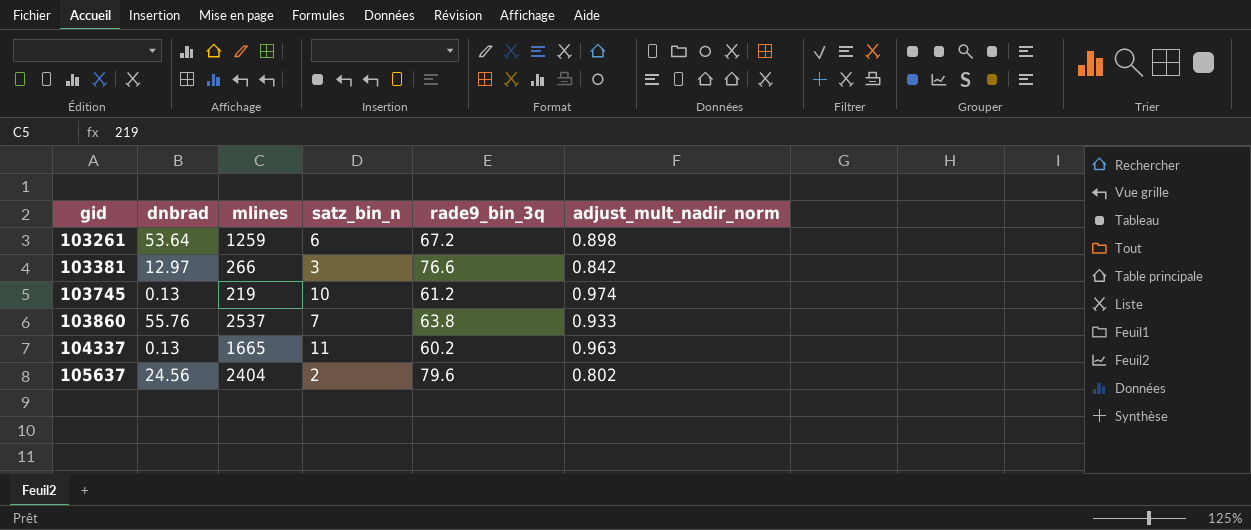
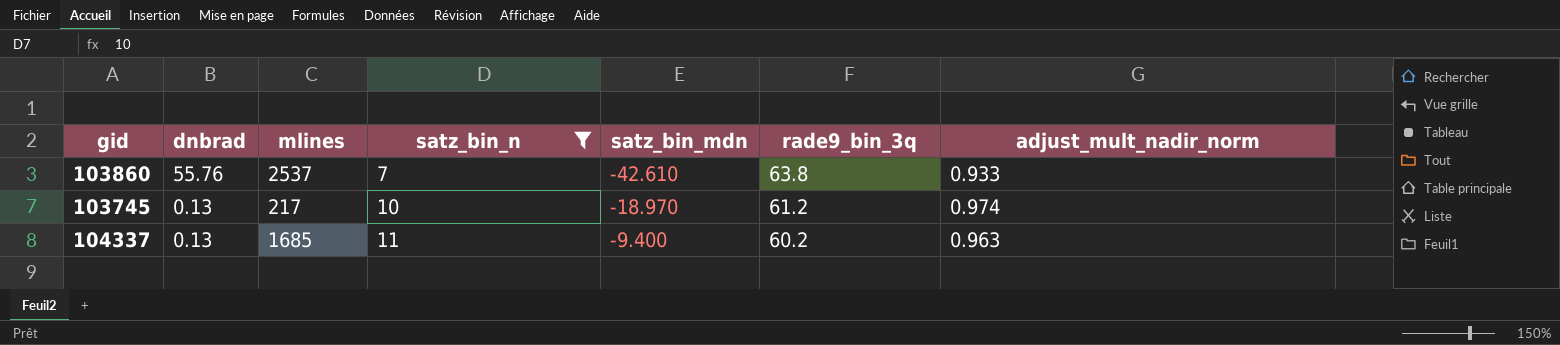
filter: none -> satz_bin_n >= 7
row order: gid ascending -> dnbrad descending
column satz_bin_mdn | position: none -> 5
103745 | mlines: 219 -> 217
104337 | mlines: 1665 -> 1685

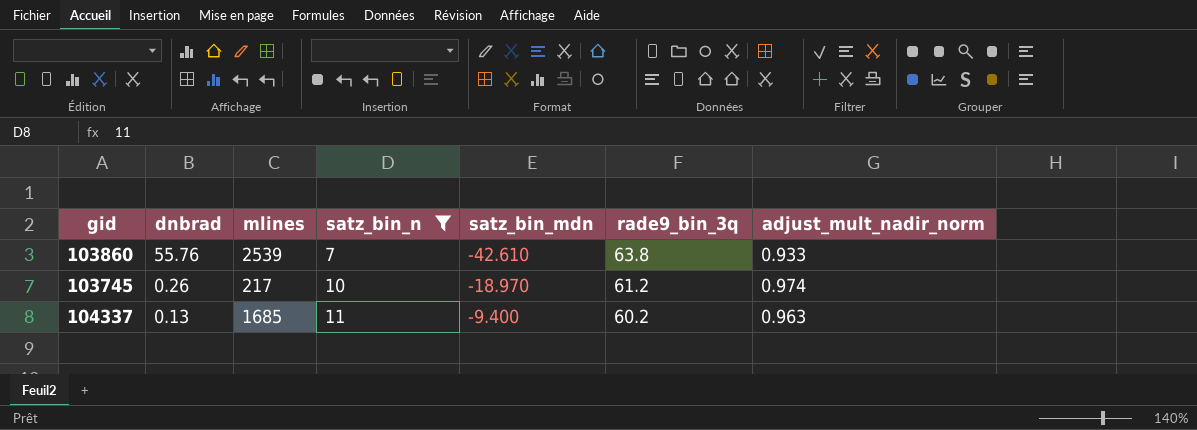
103860 | mlines: 2537 -> 2539
103745 | dnbrad: 0.13 -> 0.26

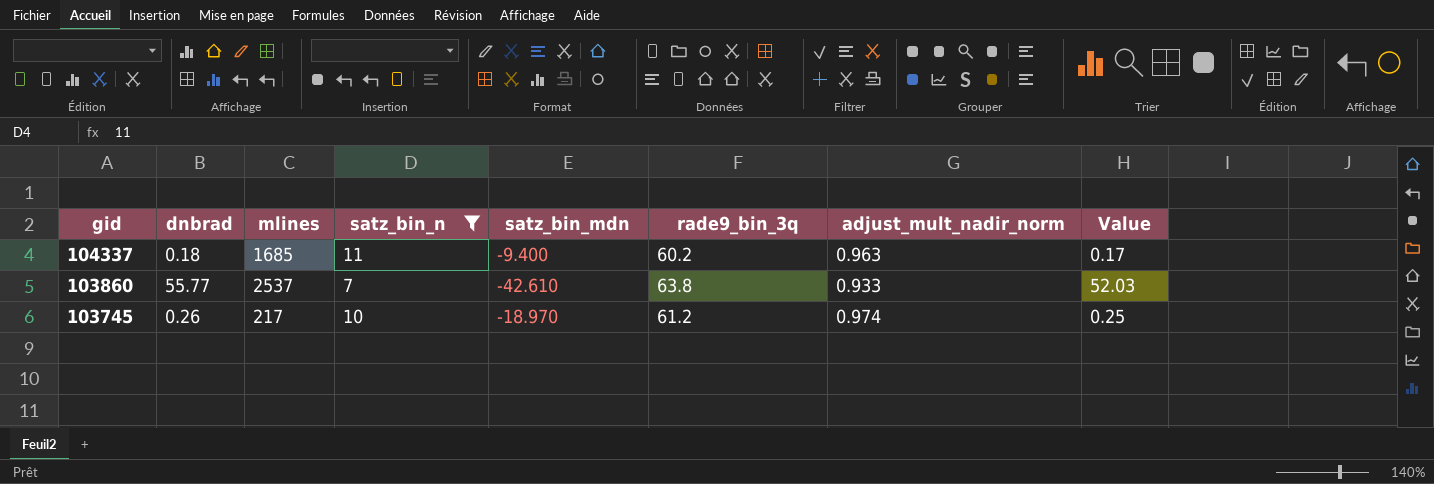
row order: dnbrad descending -> gid descending
column Value | formula: none -> [dnbrad] * [adjust_mult_nadir_norm]
104337 | dnbrad: 0.13 -> 0.18
103860 | dnbrad: 55.76 -> 55.77
103860 | mlines: 2539 -> 2537

